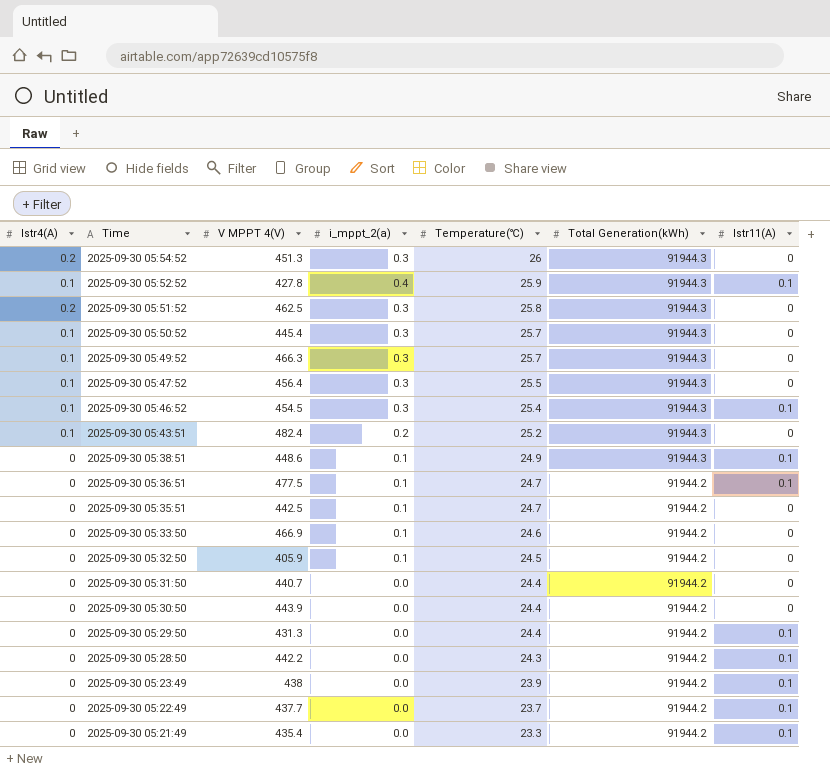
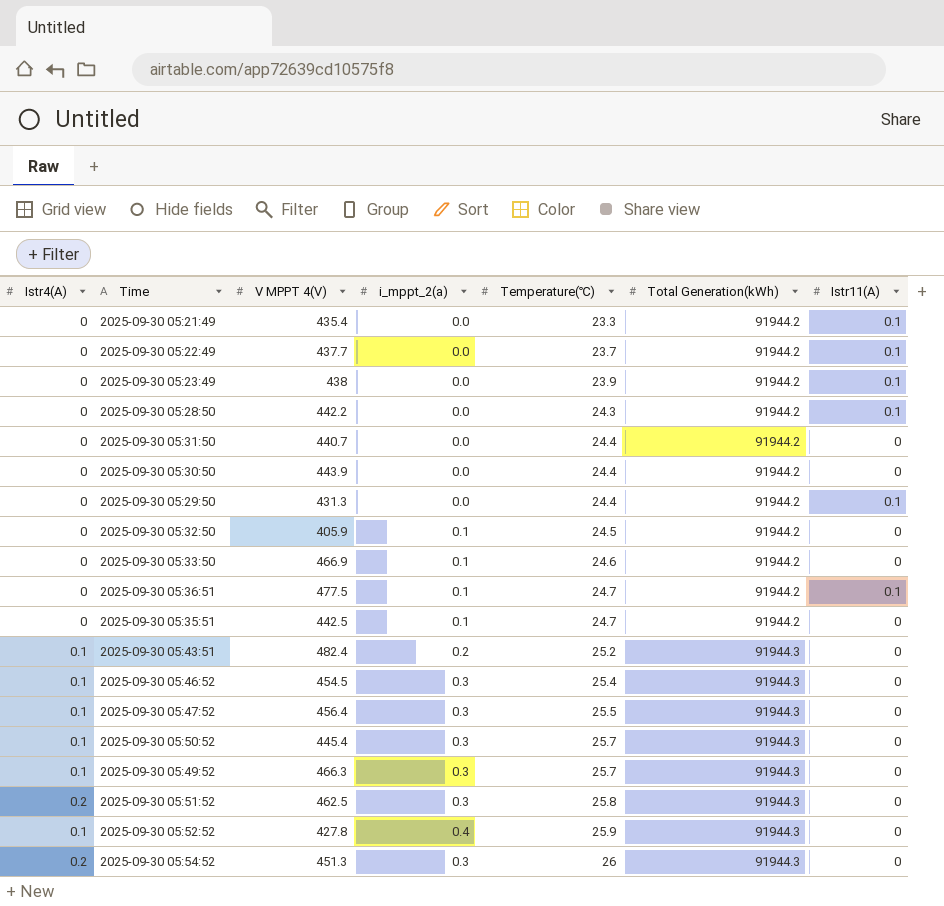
row order: Time descending -> Temperature(℃) ascending
row 2025-09-30 05:38:51: 0 | 448.6 | 0.1 | 24.9 | 91944.3 | 0.1 -> none
2025-09-30 05:46:52 | Istr11(A): 0.1 -> 0
2025-09-30 05:52:52 | Istr11(A): 0.1 -> 0

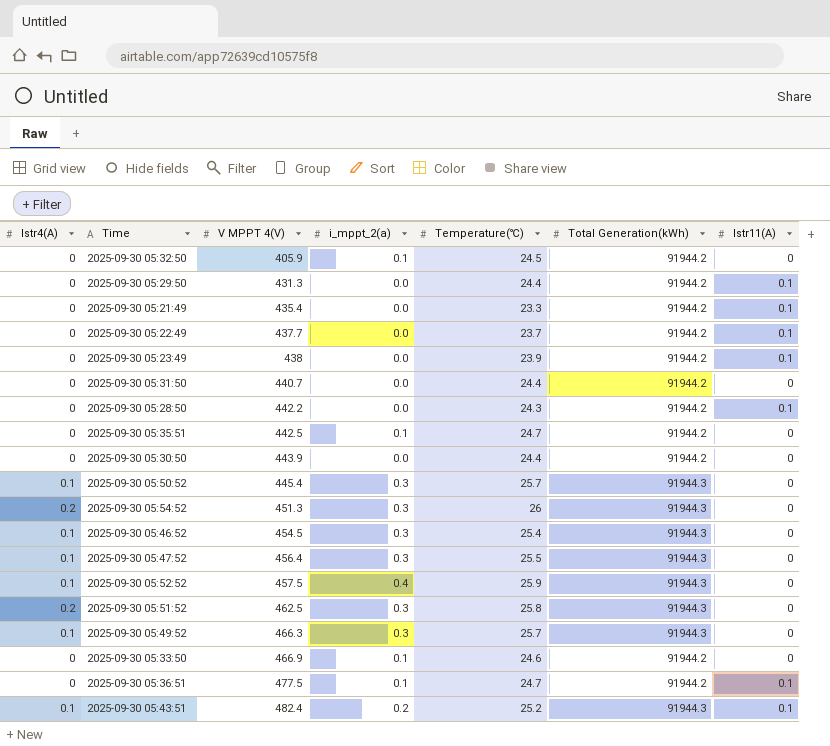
row order: Temperature(℃) ascending -> V MPPT 4(V) ascending
2025-09-30 05:52:52 | V MPPT 4(V): 427.8 -> 457.5
2025-09-30 05:43:51 | Istr11(A): 0 -> 0.1

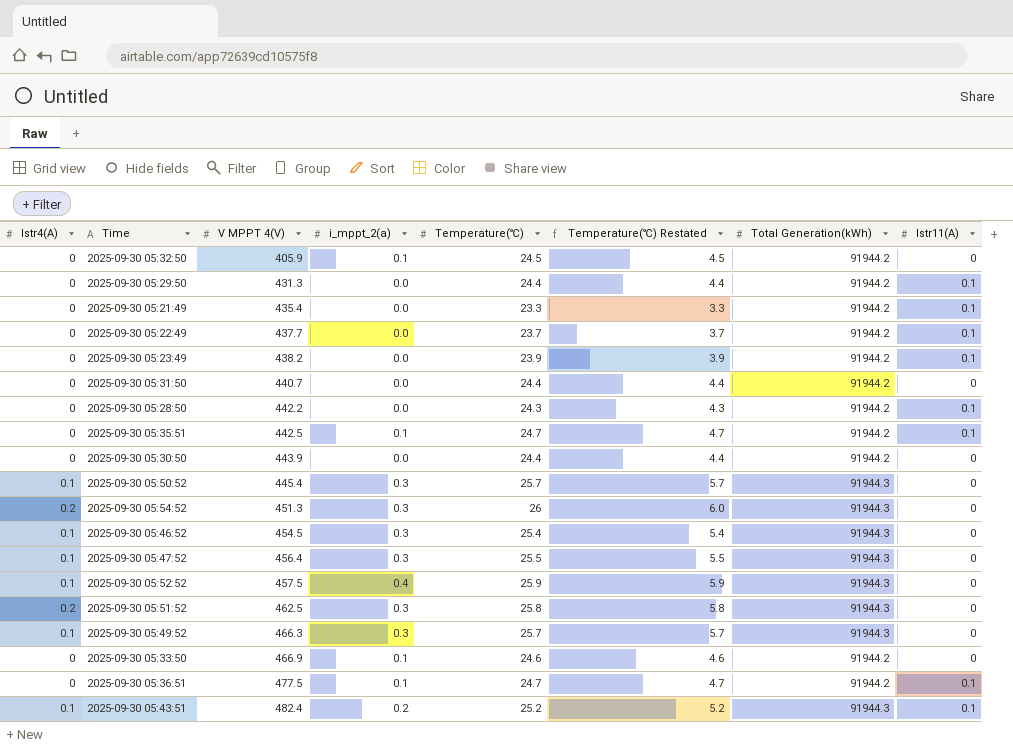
column Temperature(℃) Restated | formula: none -> [Temperature(℃)] - 20
2025-09-30 05:23:49 | V MPPT 4(V): 438 -> 438.2
2025-09-30 05:35:51 | Istr11(A): 0 -> 0.1

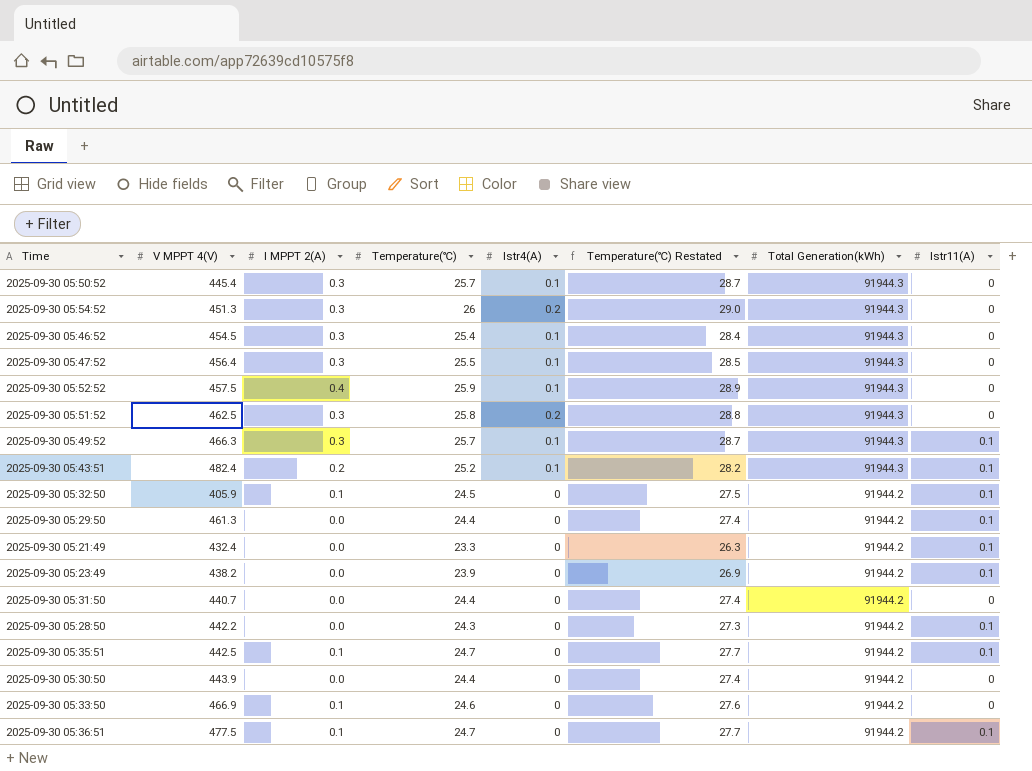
row order: V MPPT 4(V) ascending -> Total Generation(kWh) descending
column name: i_mppt_2(a) -> I MPPT 2(A)
column Istr4(A) | position: 1 -> 5
column Temperature(℃) Restated | formula: [Temperature(℃)] - 20 -> [Temperature(℃)] + 3
row 2025-09-30 05:22:49: 0 | 437.7 | 0.0 | 23.7 | 3.7 | 91944.2 | 0.1 -> none
2025-09-30 05:49:52 | Istr11(A): 0 -> 0.1
2025-09-30 05:32:50 | Istr11(A): 0 -> 0.1
2025-09-30 05:29:50 | V MPPT 4(V): 431.3 -> 461.3
2025-09-30 05:21:49 | V MPPT 4(V): 435.4 -> 432.4

